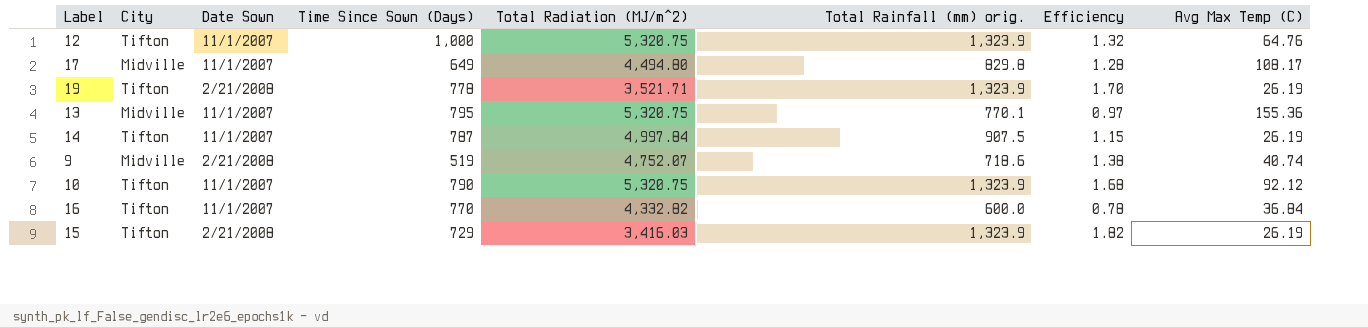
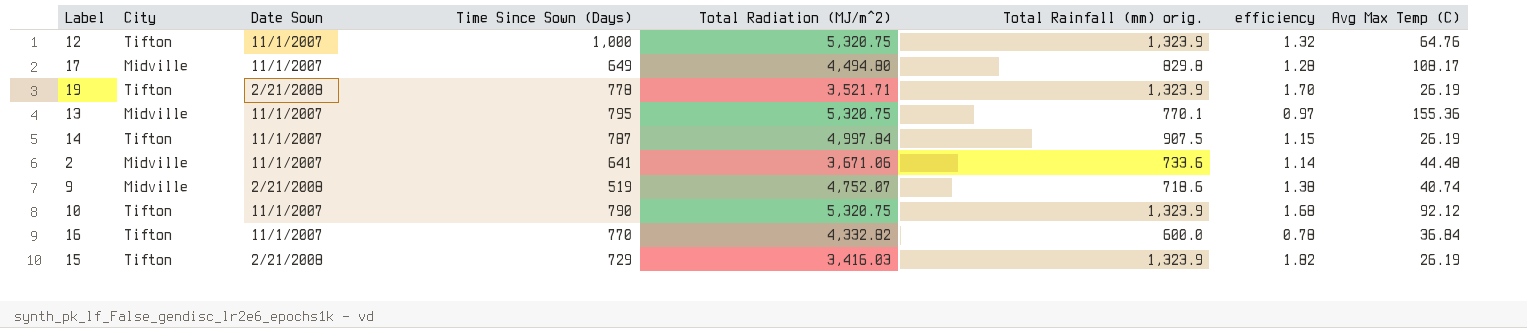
column name: Efficiency -> efficiency
row 2: none -> Midville | 11/1/2007 | 641 | 3,671.06 | 733.6 | 1.14 | 44.48

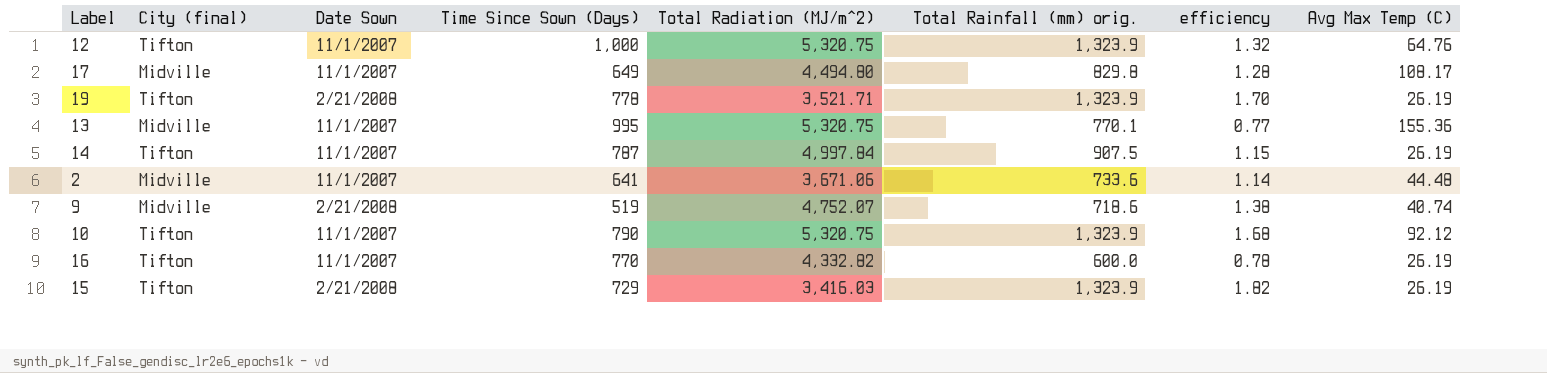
column name: City -> City (final)
13 | Time Since Sown (Days): 795 -> 995
13 | efficiency: 0.97 -> 0.77
16 | Avg Max Temp (C): 36.84 -> 26.19

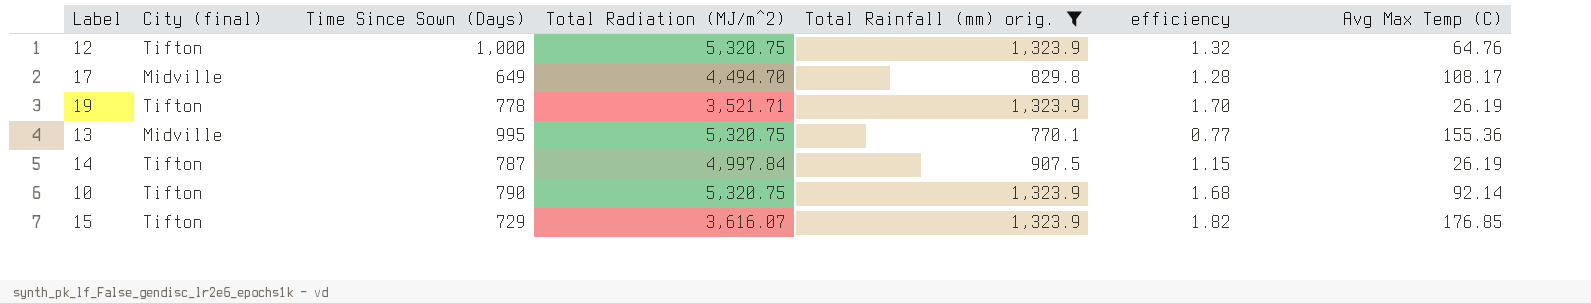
filter: none -> Total Rainfall (mm) orig. >= 770.1
column Date Sown | position: 3 -> none
17 | Total Radiation (MJ/m^2): 4,494.80 -> 4,494.70
10 | Avg Max Temp (C): 92.12 -> 92.14
15 | Total Radiation (MJ/m^2): 3,416.03 -> 3,616.07
15 | Avg Max Temp (C): 26.19 -> 176.85

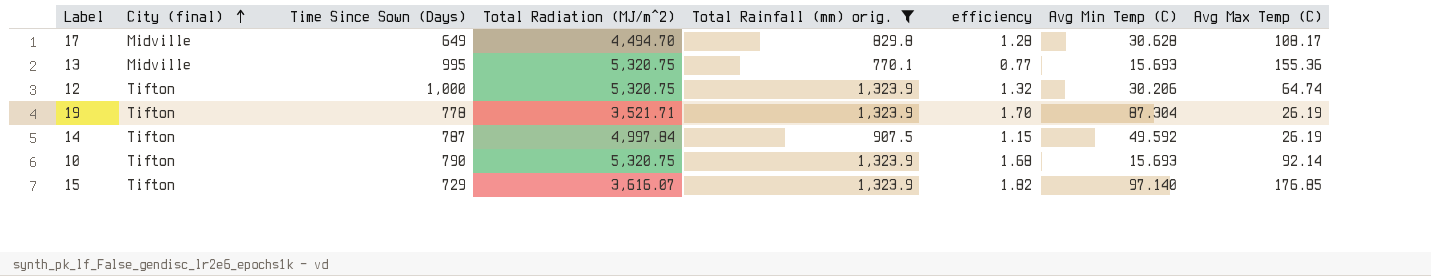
row order: none -> City (final) ascending
column Avg Min Temp (C) | position: none -> 7
12 | Avg Max Temp (C): 64.76 -> 64.74

